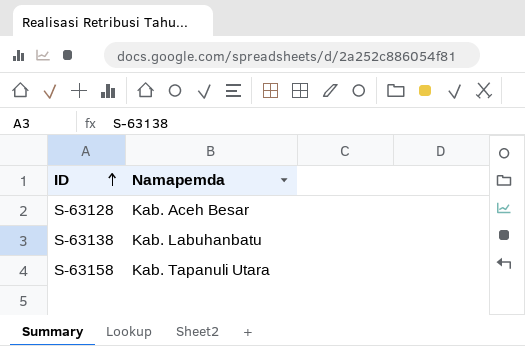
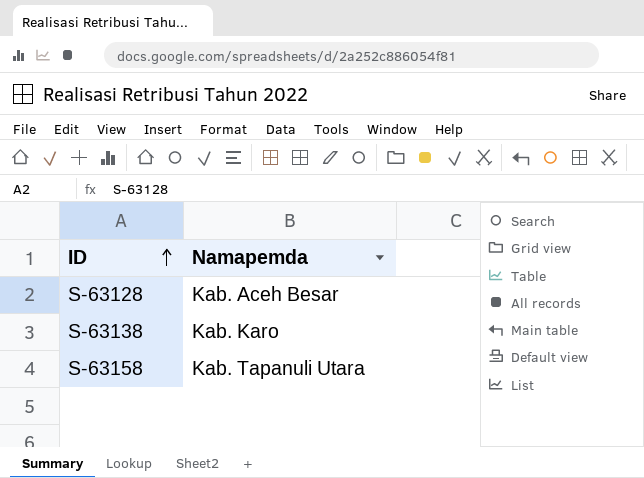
S-63138 | Namapemda: Kab. Labuhanbatu -> Kab. Karo

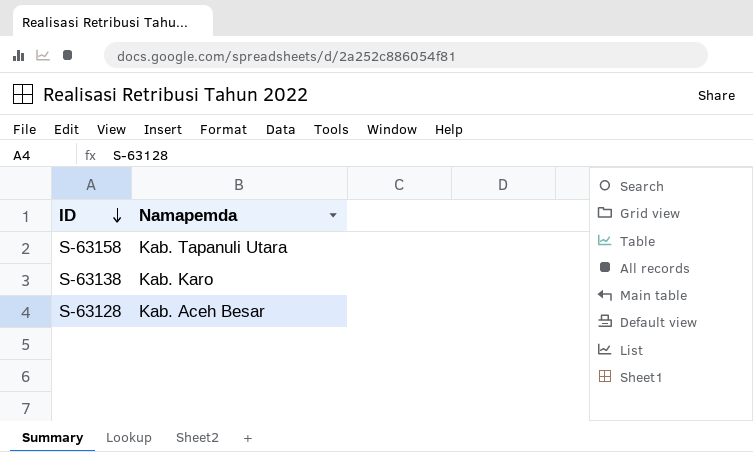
row order: ID ascending -> ID descending

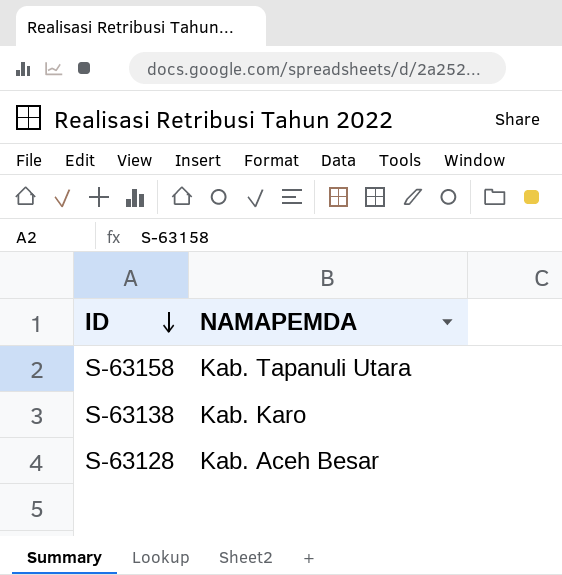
column name: Namapemda -> NAMAPEMDA

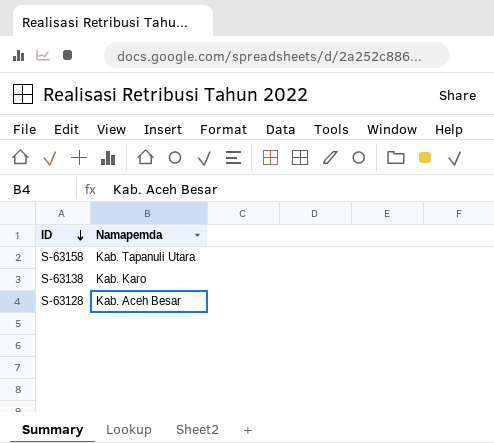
column name: NAMAPEMDA -> Namapemda

